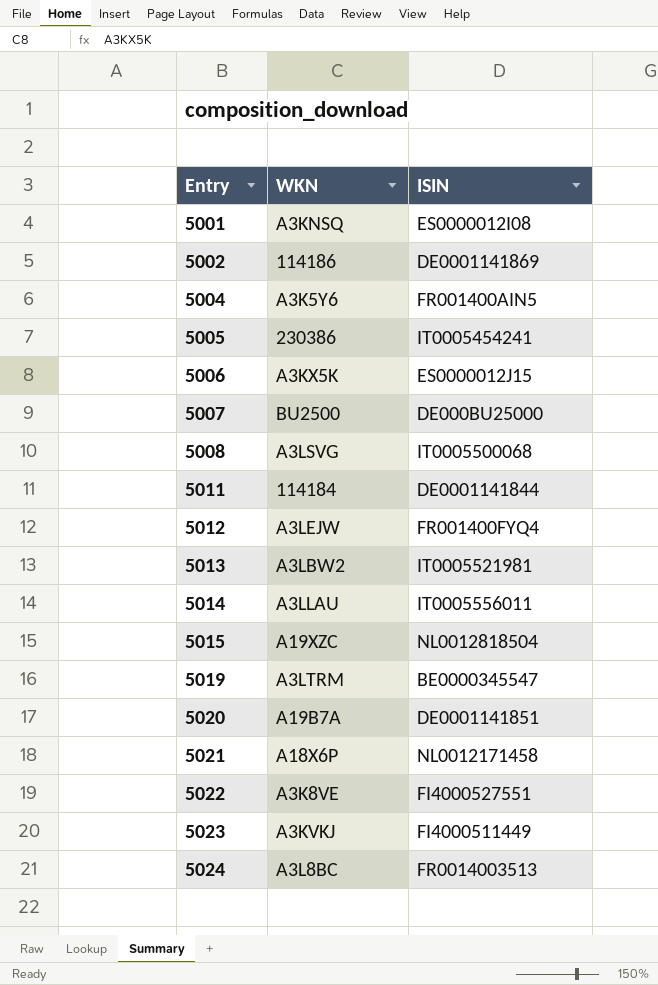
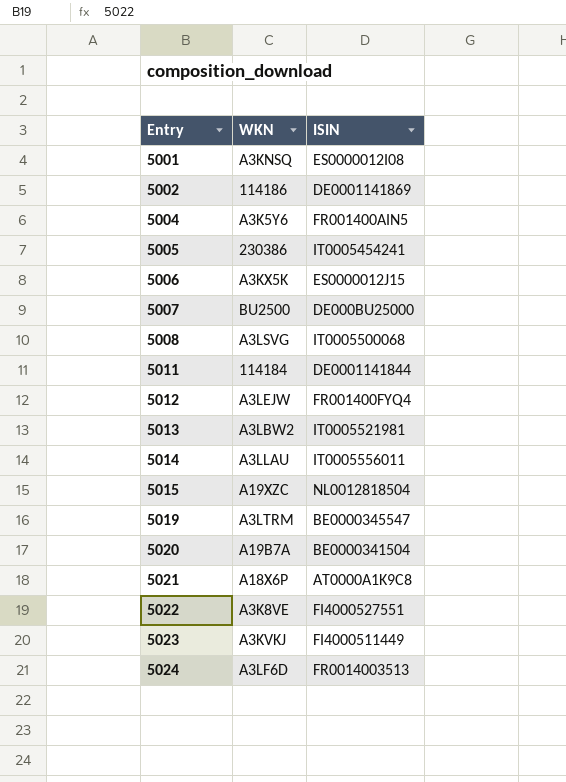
5020 | ISIN: DE0001141851 -> BE0000341504
5021 | ISIN: NL0012171458 -> AT0000A1K9C8
5024 | WKN: A3L8BC -> A3LF6D

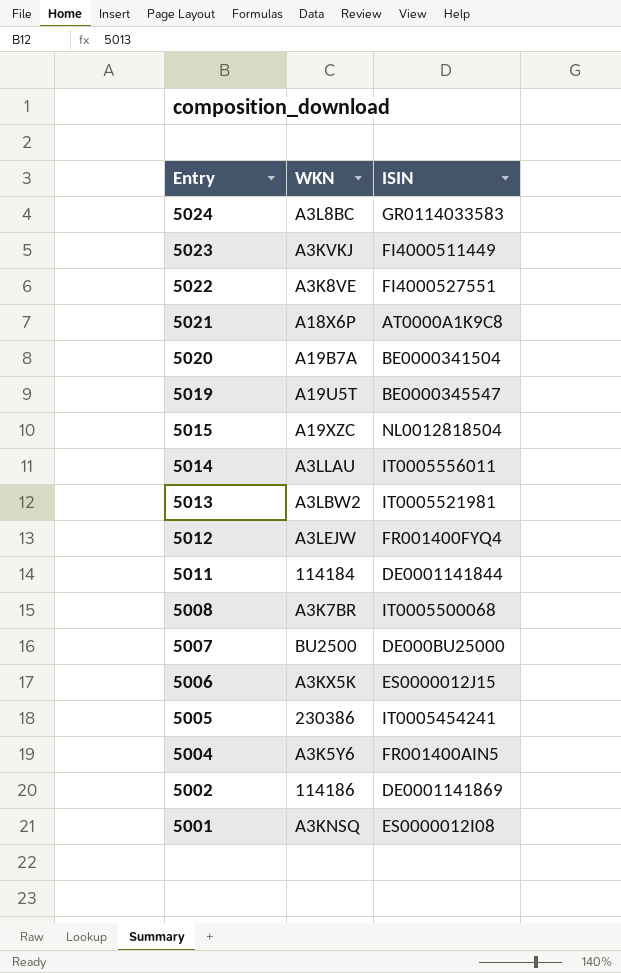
row order: Entry ascending -> Entry descending
5024 | WKN: A3LF6D -> A3L8BC
5024 | ISIN: FR0014003513 -> GR0114033583
5019 | WKN: A3LTRM -> A19U5T
5008 | WKN: A3LSVG -> A3K7BR

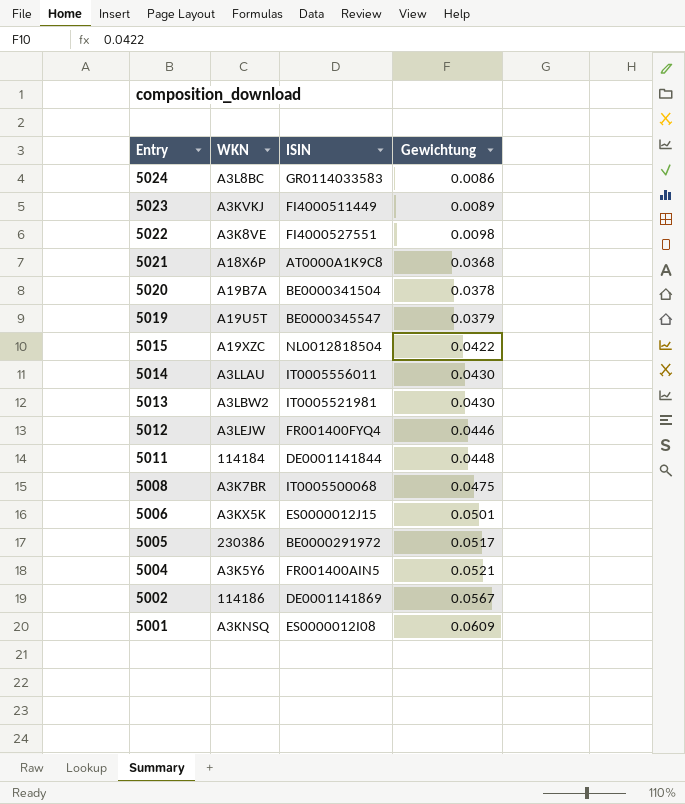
column Gewichtung | position: none -> 4
row 5007: BU2500 | DE000BU25000 -> none
5005 | ISIN: IT0005454241 -> BE0000291972

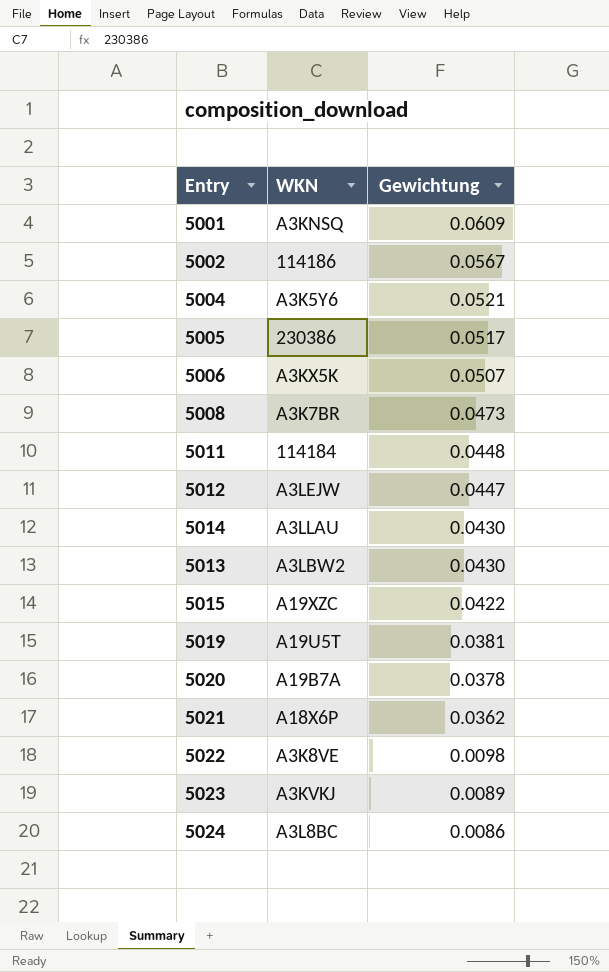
row order: Entry descending -> Gewichtung descending
column ISIN | position: 3 -> none
5006 | Gewichtung: 0.0501 -> 0.0507
5008 | Gewichtung: 0.0475 -> 0.0473
5012 | Gewichtung: 0.0446 -> 0.0447
5019 | Gewichtung: 0.0379 -> 0.0381
5021 | Gewichtung: 0.0368 -> 0.0362

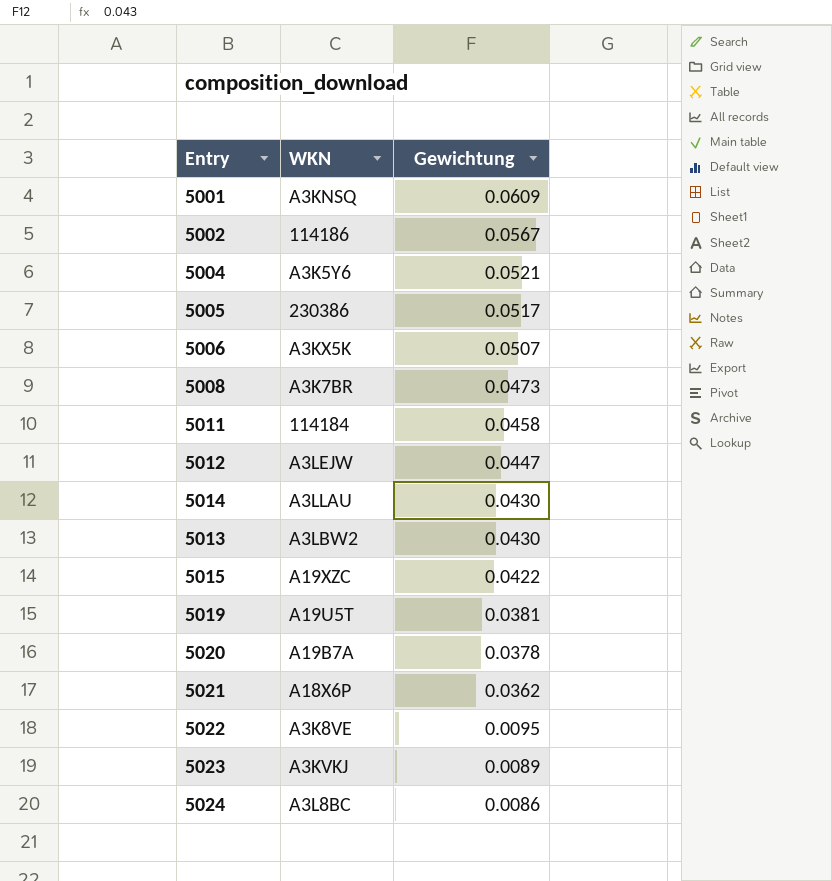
5011 | Gewichtung: 0.0448 -> 0.0458
5022 | Gewichtung: 0.0098 -> 0.0095

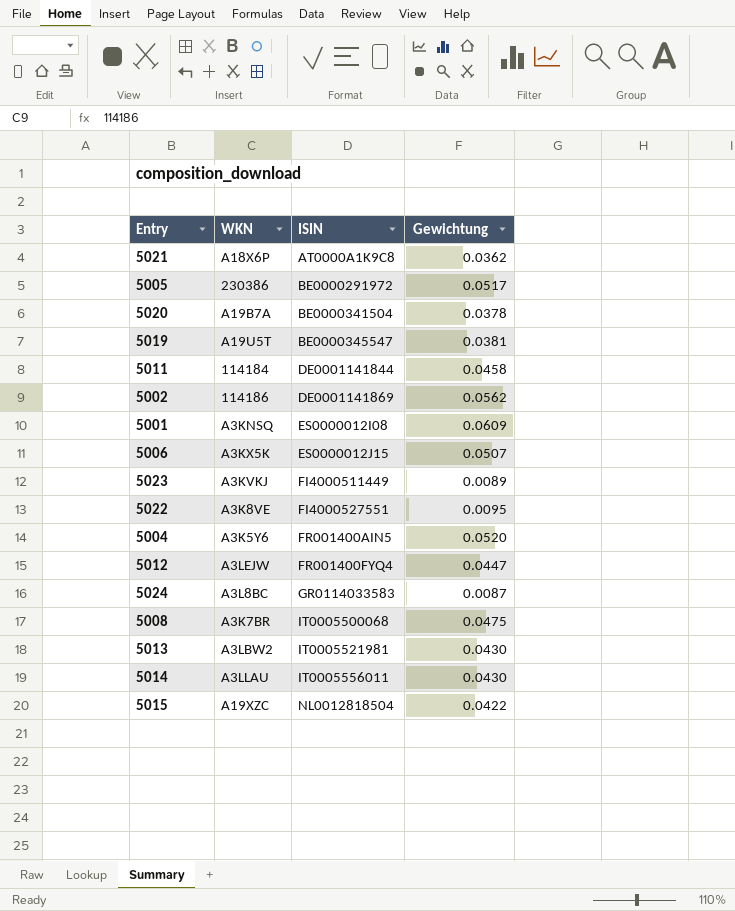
row order: Gewichtung descending -> ISIN ascending
column ISIN | position: none -> 3
5002 | Gewichtung: 0.0567 -> 0.0562
5004 | Gewichtung: 0.0521 -> 0.0520
5024 | Gewichtung: 0.0086 -> 0.0087
5008 | Gewichtung: 0.0473 -> 0.0475

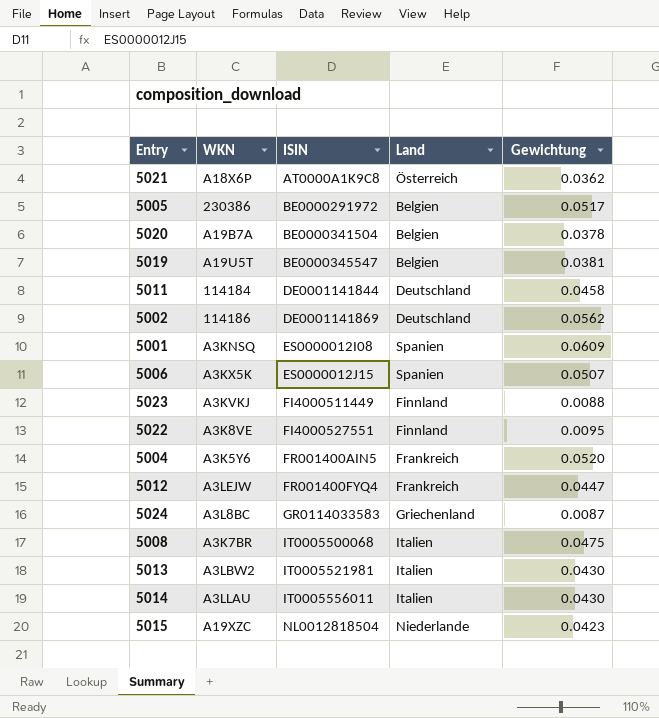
column Land | position: none -> 4
5023 | Gewichtung: 0.0089 -> 0.0088
5015 | Gewichtung: 0.0422 -> 0.0423

